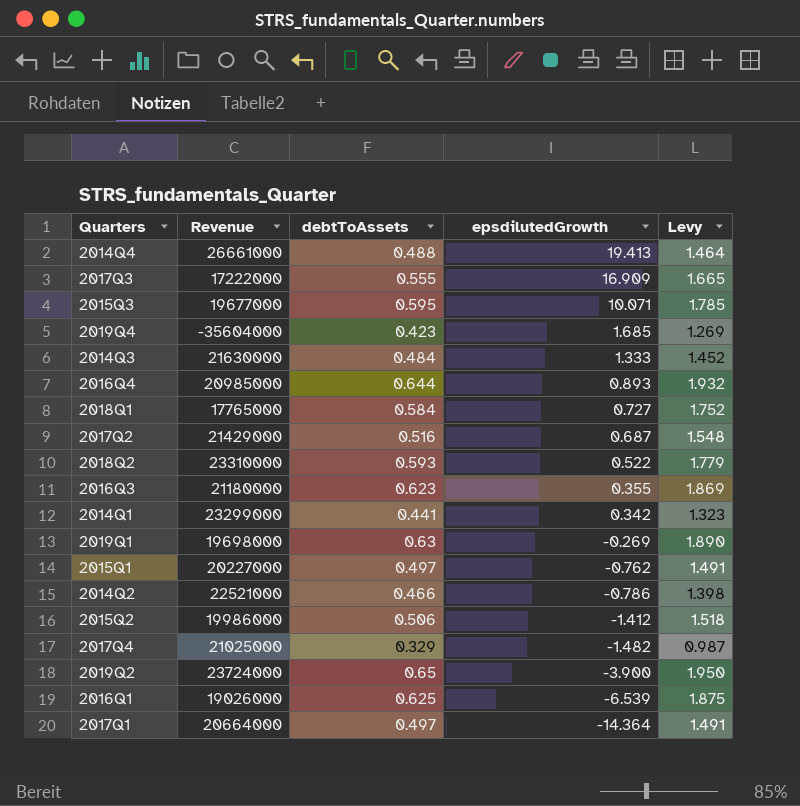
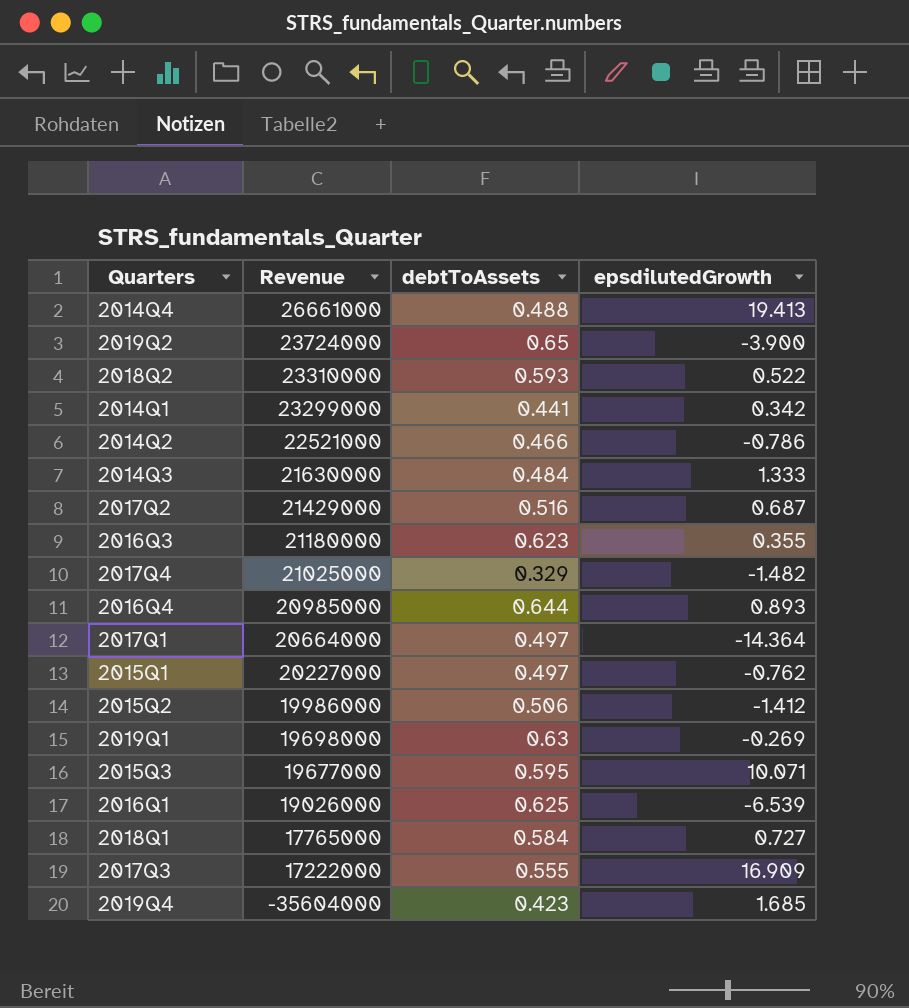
row order: epsdilutedGrowth descending -> Revenue descending
column Levy | formula: [debtToAssets] * 3 -> none

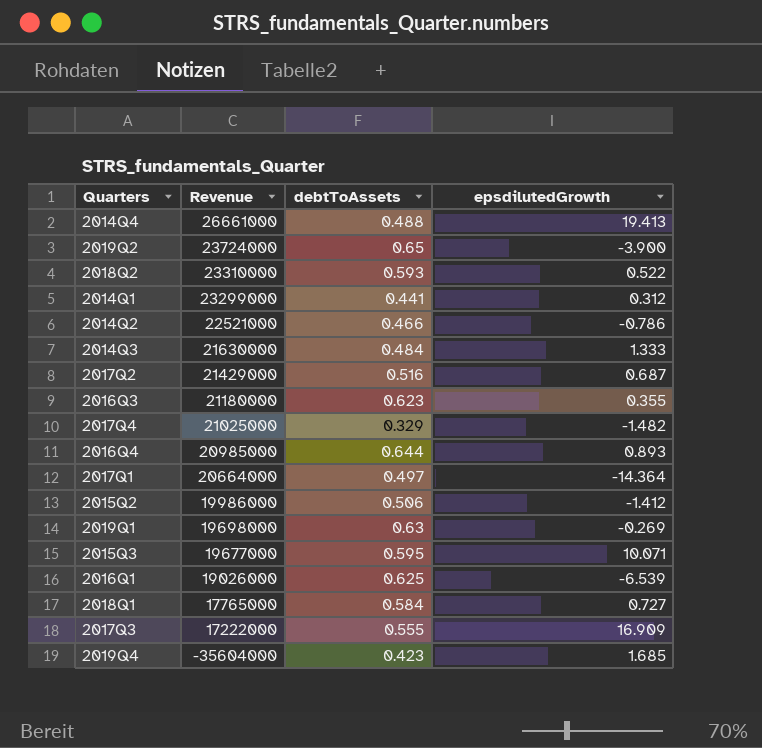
row 2015Q1: 20227000 | 0.497 | -0.762 -> none
2014Q1 | epsdilutedGrowth: 0.342 -> 0.312

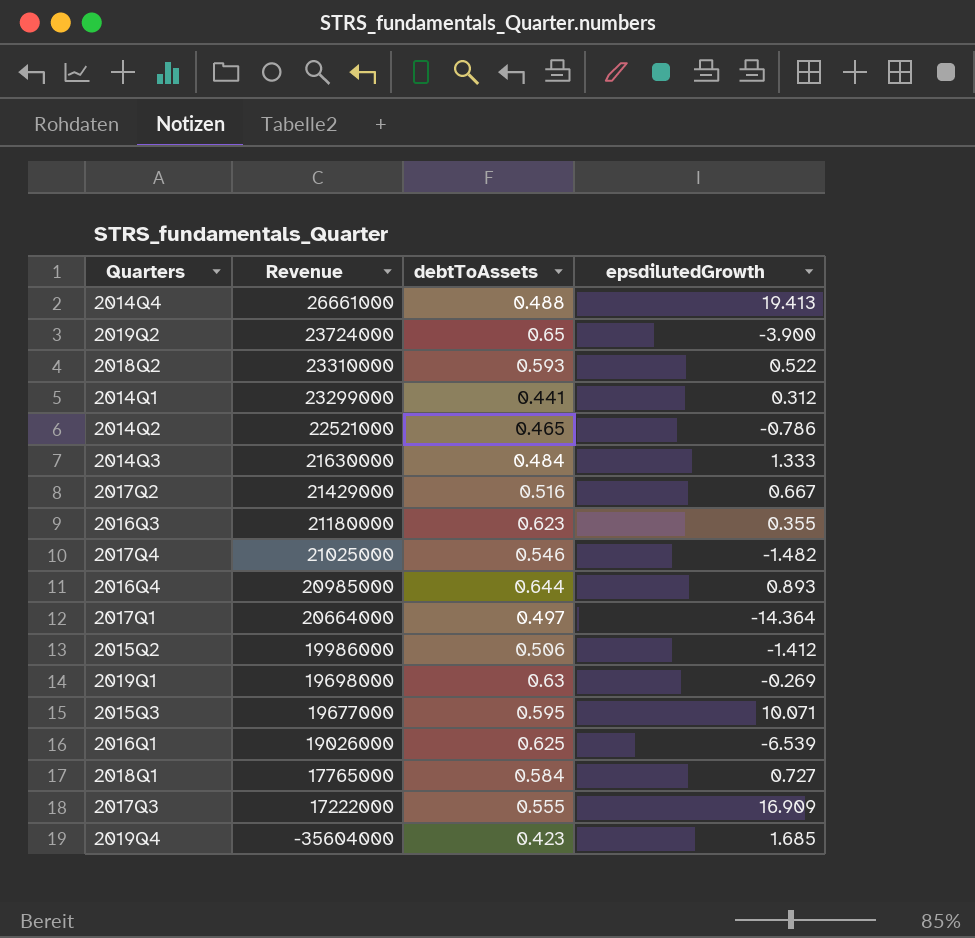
2014Q2 | debtToAssets: 0.466 -> 0.465
2017Q2 | epsdilutedGrowth: 0.687 -> 0.667
2017Q4 | debtToAssets: 0.329 -> 0.546

